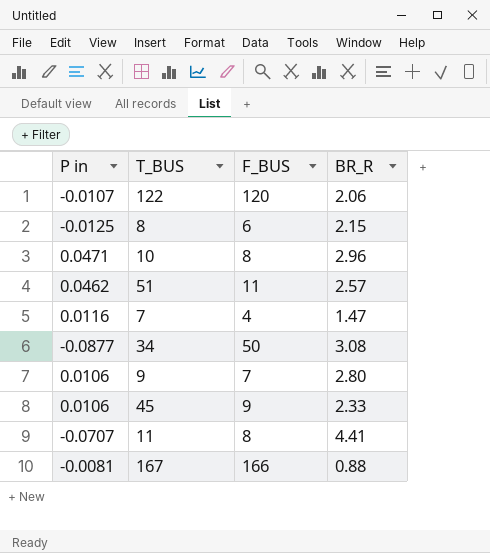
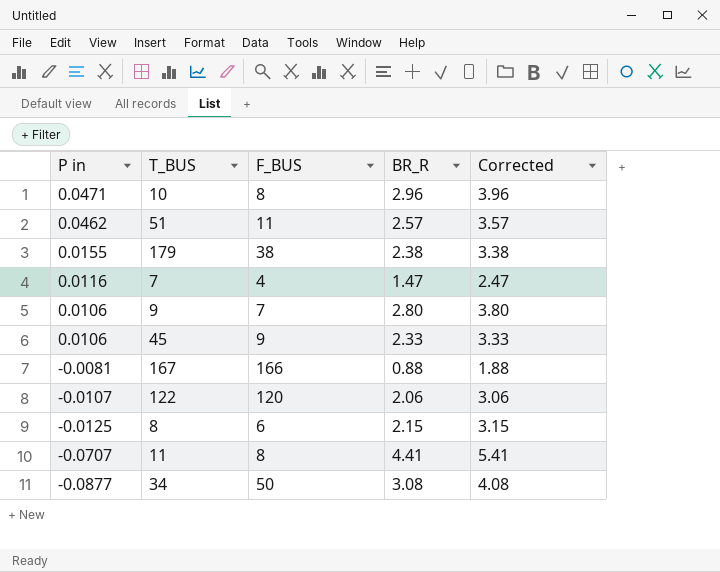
row order: none -> P in descending
column Corrected | formula: none -> [BR_R] + 1
row 179: none -> 0.0155 | 38 | 2.38 | 3.38

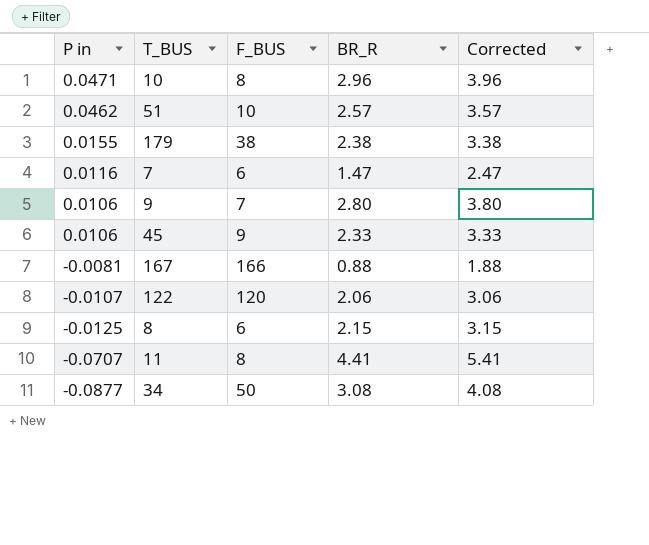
51 | F_BUS: 11 -> 10
7 | F_BUS: 4 -> 6

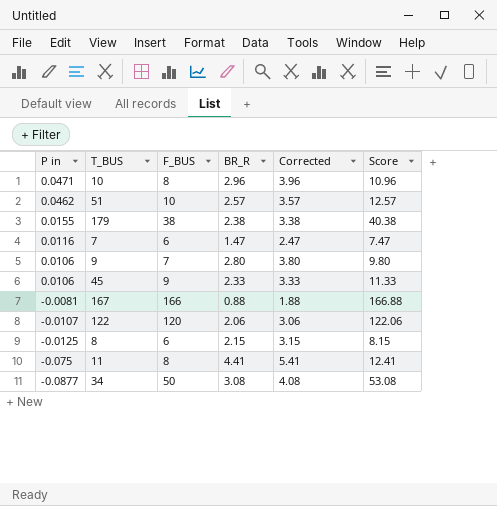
column Score | formula: none -> [F_BUS] + [BR_R]
11 | P in: -0.0707 -> -0.075

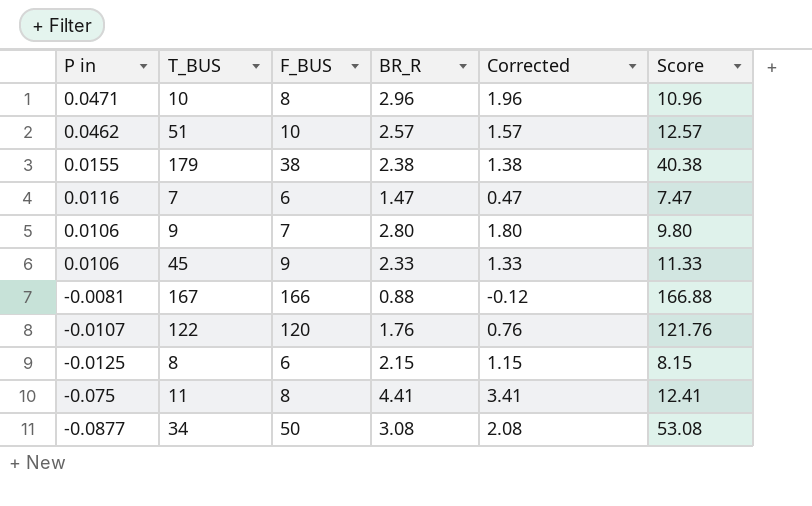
column Corrected | formula: [BR_R] + 1 -> [BR_R] - 1
122 | BR_R: 2.06 -> 1.76
122 | Score: 122.06 -> 121.76

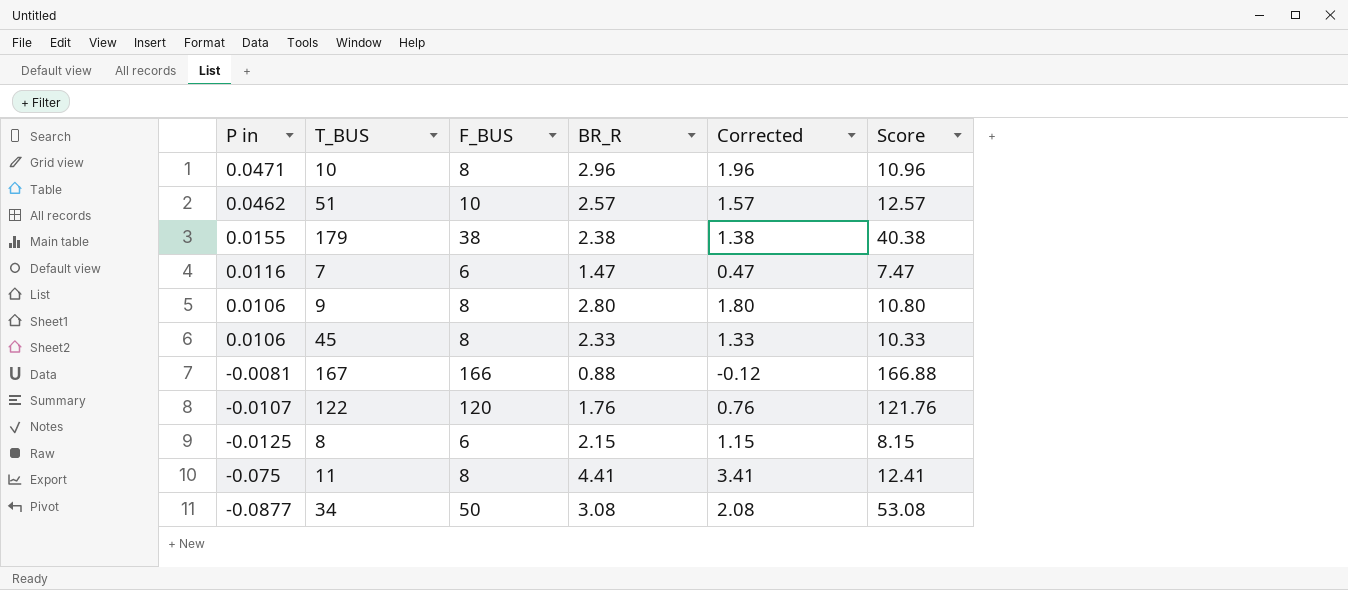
9 | F_BUS: 7 -> 8
9 | Score: 9.80 -> 10.80
45 | F_BUS: 9 -> 8
45 | Score: 11.33 -> 10.33

